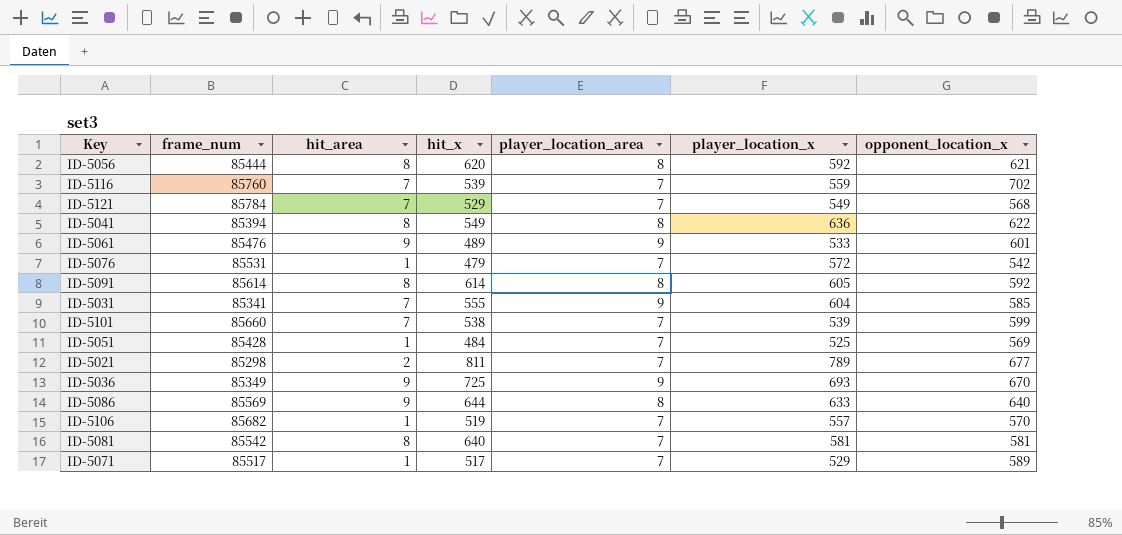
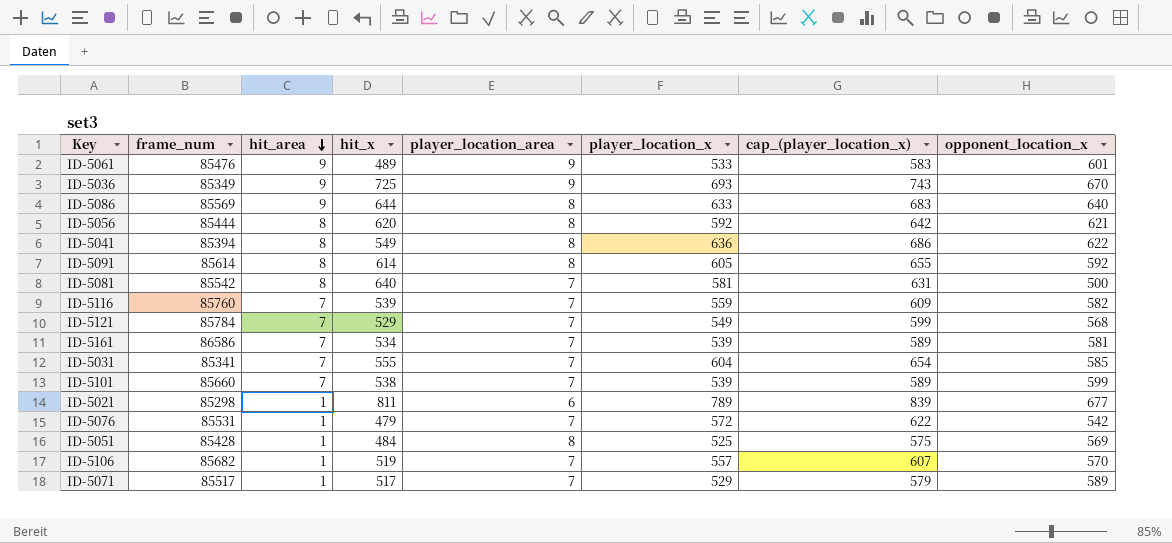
row order: none -> hit_area descending
column cap_(player_location_x) | formula: none -> [player_location_x] + 50
ID-5081 | opponent_location_x: 581 -> 500
ID-5116 | opponent_location_x: 702 -> 582
row ID-5161: none -> 86586 | 7 | 534 | 7 | 539 | 589 | 581
ID-5031 | player_location_area: 9 -> 7
ID-5021 | hit_area: 2 -> 1
ID-5021 | player_location_area: 7 -> 6
ID-5051 | player_location_area: 7 -> 8

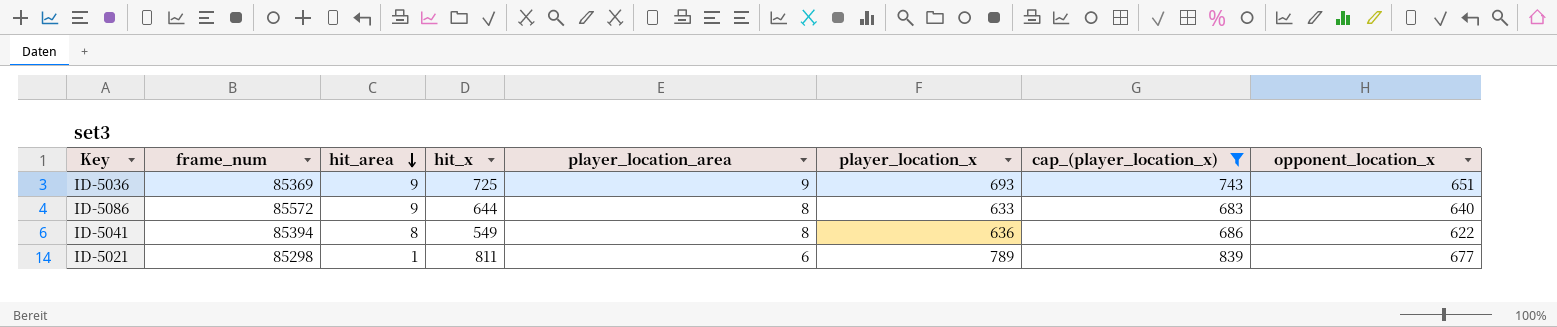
filter: none -> cap_(player_location_x) >= 683
ID-5036 | frame_num: 85349 -> 85369
ID-5036 | opponent_location_x: 670 -> 651
ID-5086 | frame_num: 85569 -> 85572

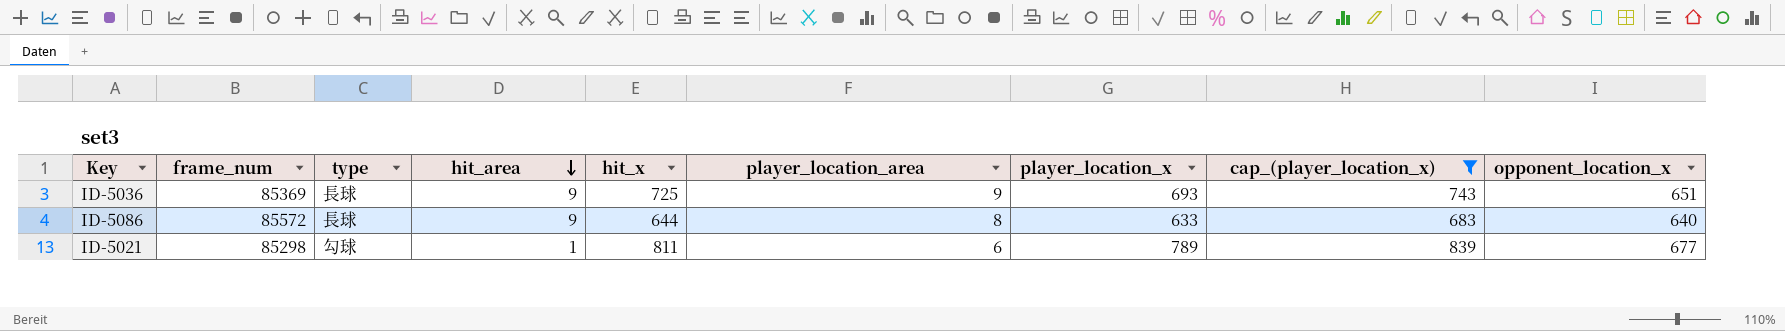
column type | position: none -> 3
row ID-5041: 85394 | 8 | 549 | 8 | 636 | 686 | 622 -> none

